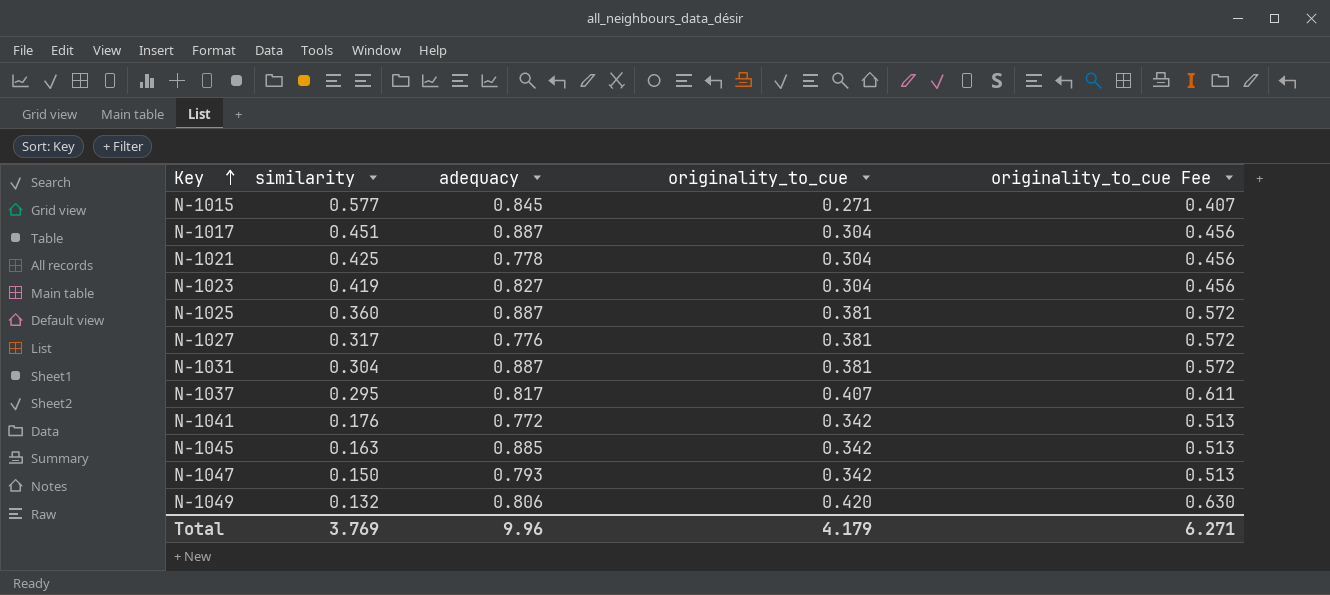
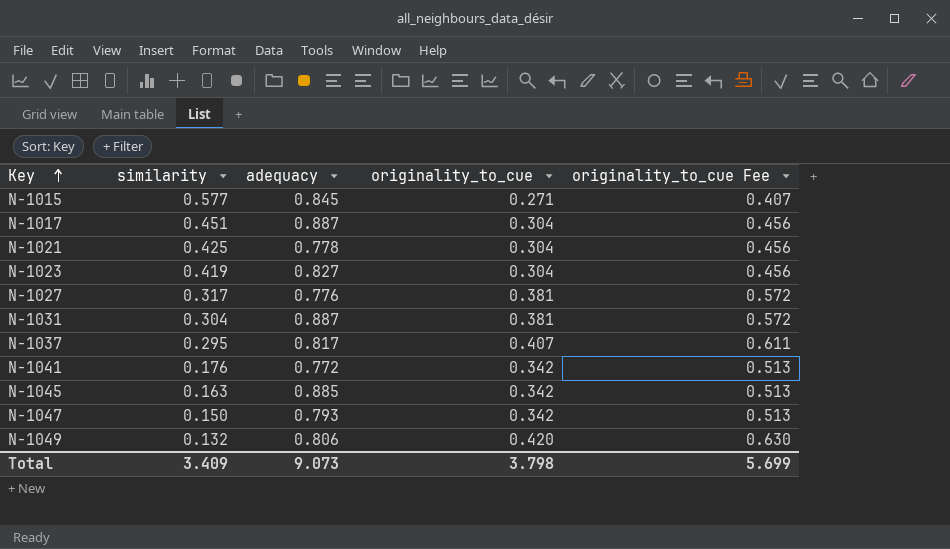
row N-1025: 0.360 | 0.887 | 0.381 | 0.572 -> none
Total | similarity: 3.769 -> 3.409
Total | adequacy: 9.96 -> 9.073
Total | originality_to_cue: 4.179 -> 3.798
Total | originality_to_cue Fee: 6.271 -> 5.699

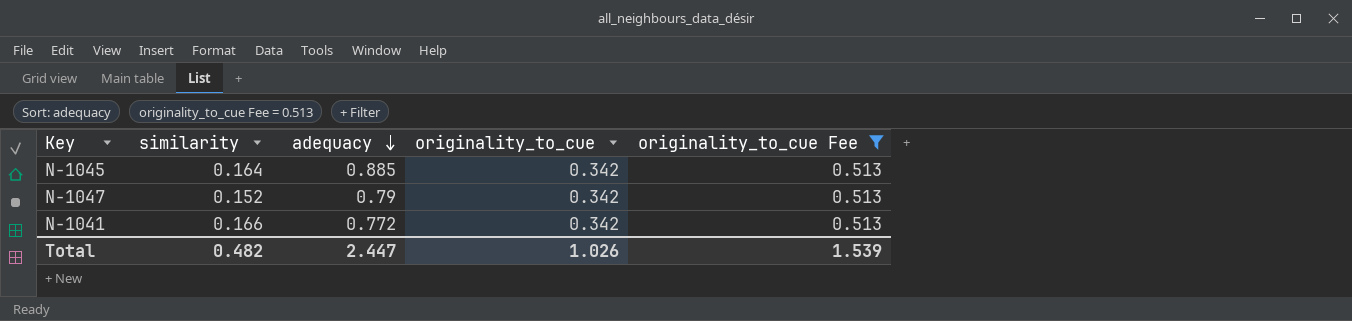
filter: none -> originality_to_cue Fee = 0.513
row order: Key ascending -> adequacy descending
N-1045 | similarity: 0.163 -> 0.164
N-1047 | similarity: 0.150 -> 0.152
N-1047 | adequacy: 0.793 -> 0.79
N-1041 | similarity: 0.176 -> 0.166
Total | similarity: 3.409 -> 0.482
Total | adequacy: 9.073 -> 2.447
Total | originality_to_cue: 3.798 -> 1.026
Total | originality_to_cue Fee: 5.699 -> 1.539

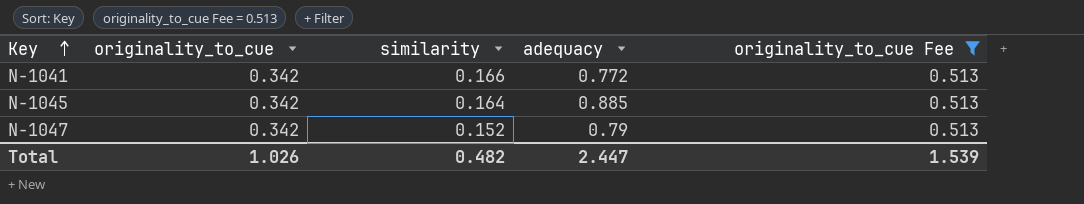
row order: adequacy descending -> Key ascending
column originality_to_cue | position: 4 -> 2

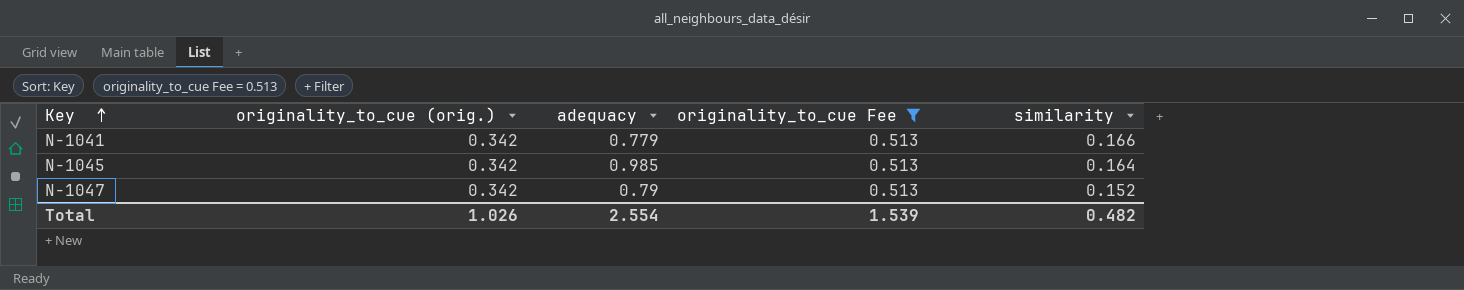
column name: originality_to_cue -> originality_to_cue (orig.)
column similarity | position: 3 -> 5
N-1041 | adequacy: 0.772 -> 0.779
N-1045 | adequacy: 0.885 -> 0.985
Total | adequacy: 2.447 -> 2.554

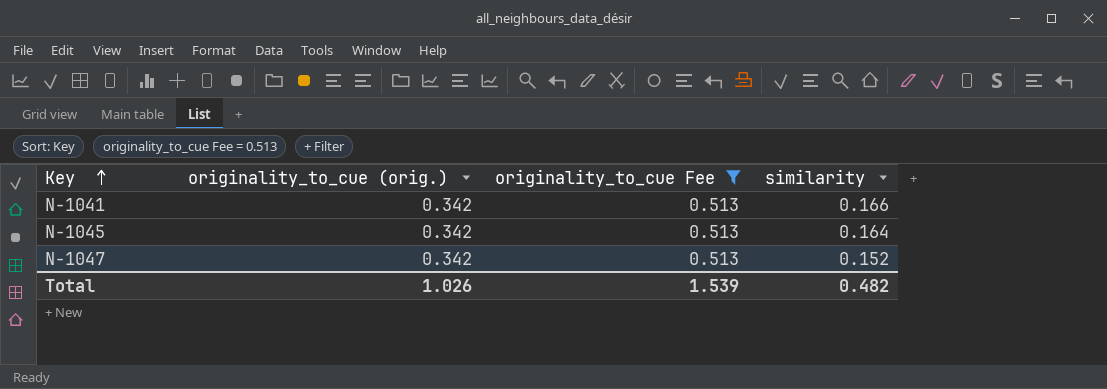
column adequacy | position: 3 -> none

